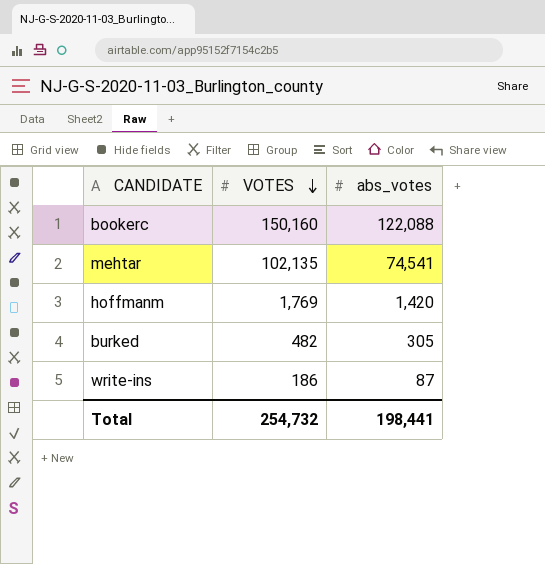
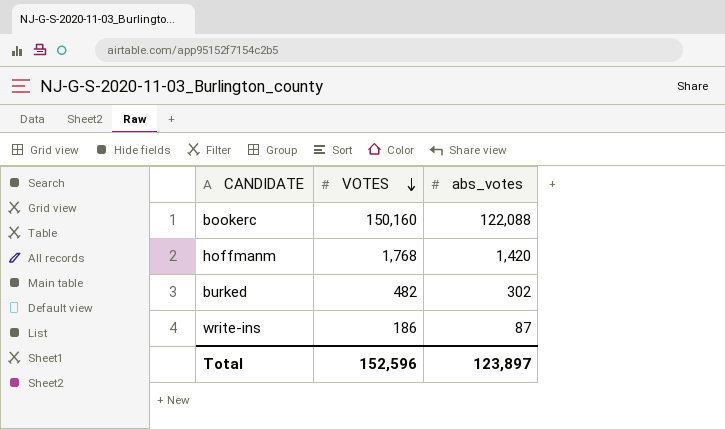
row mehtar: 102,135 | 74,541 -> none
hoffmanm | VOTES: 1,769 -> 1,768
burked | abs_votes: 305 -> 302
Total | VOTES: 254,732 -> 152,596
Total | abs_votes: 198,441 -> 123,897

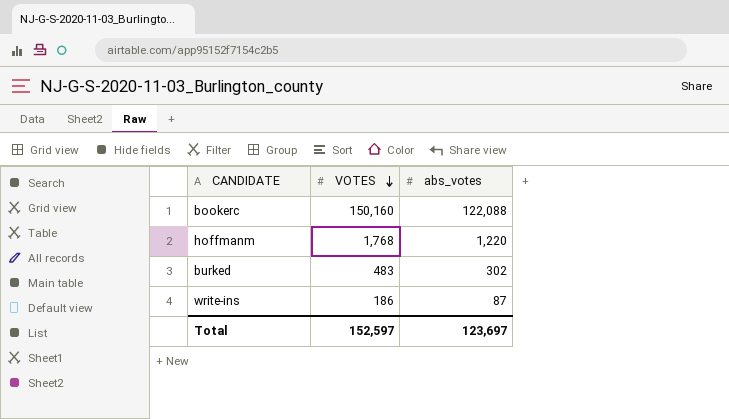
hoffmanm | abs_votes: 1,420 -> 1,220
burked | VOTES: 482 -> 483
Total | VOTES: 152,596 -> 152,597
Total | abs_votes: 123,897 -> 123,697

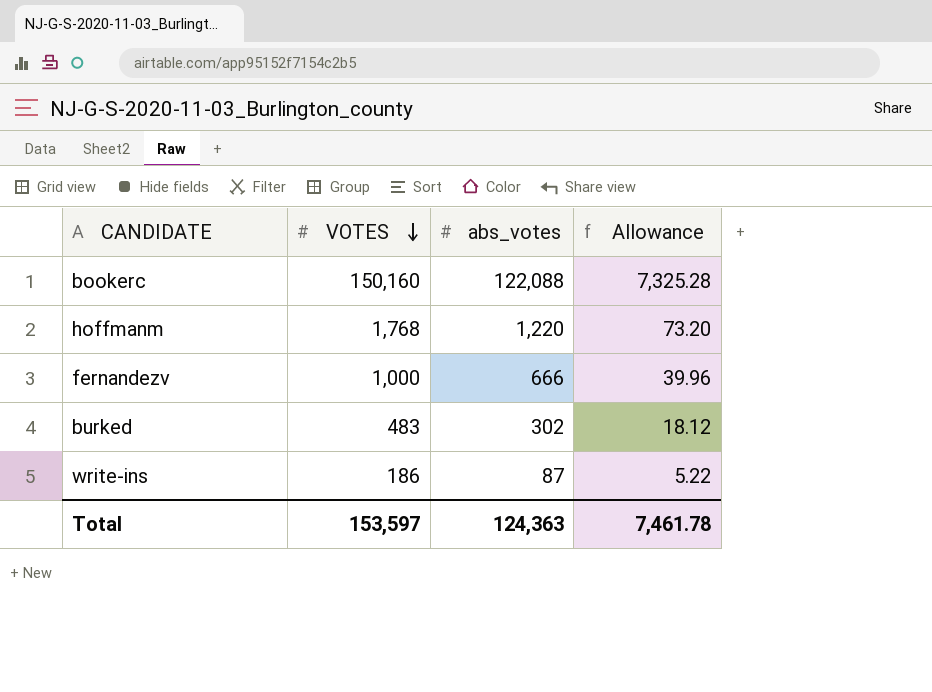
column Allowance | formula: none -> [abs_votes] * 0.06
row fernandezv: none -> 1,000 | 666 | 39.96
Total | VOTES: 152,597 -> 153,597
Total | abs_votes: 123,697 -> 124,363

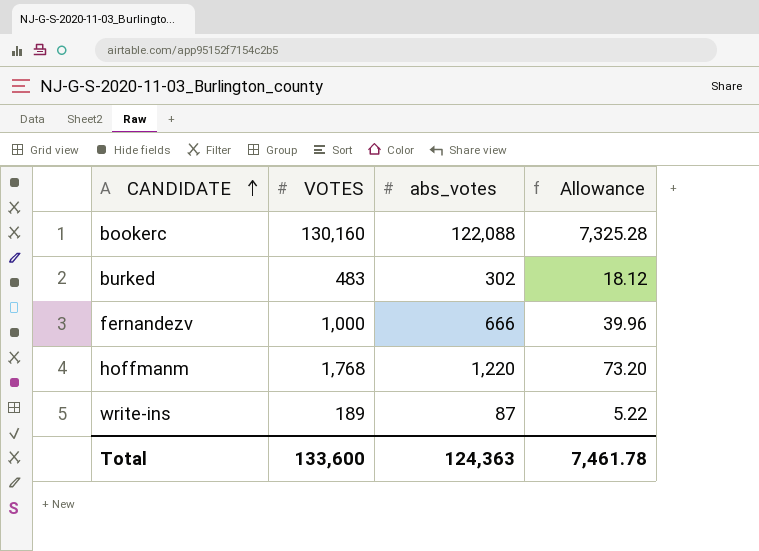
row order: VOTES descending -> CANDIDATE ascending
bookerc | VOTES: 150,160 -> 130,160
write-ins | VOTES: 186 -> 189
Total | VOTES: 153,597 -> 133,600

